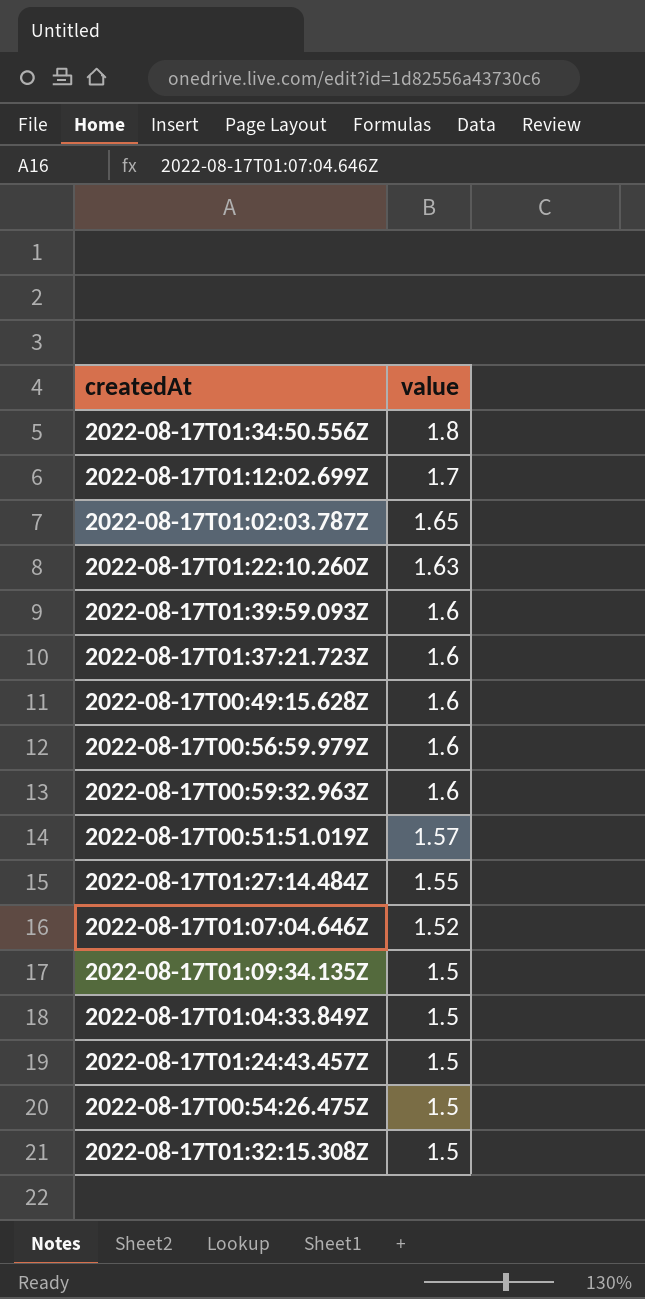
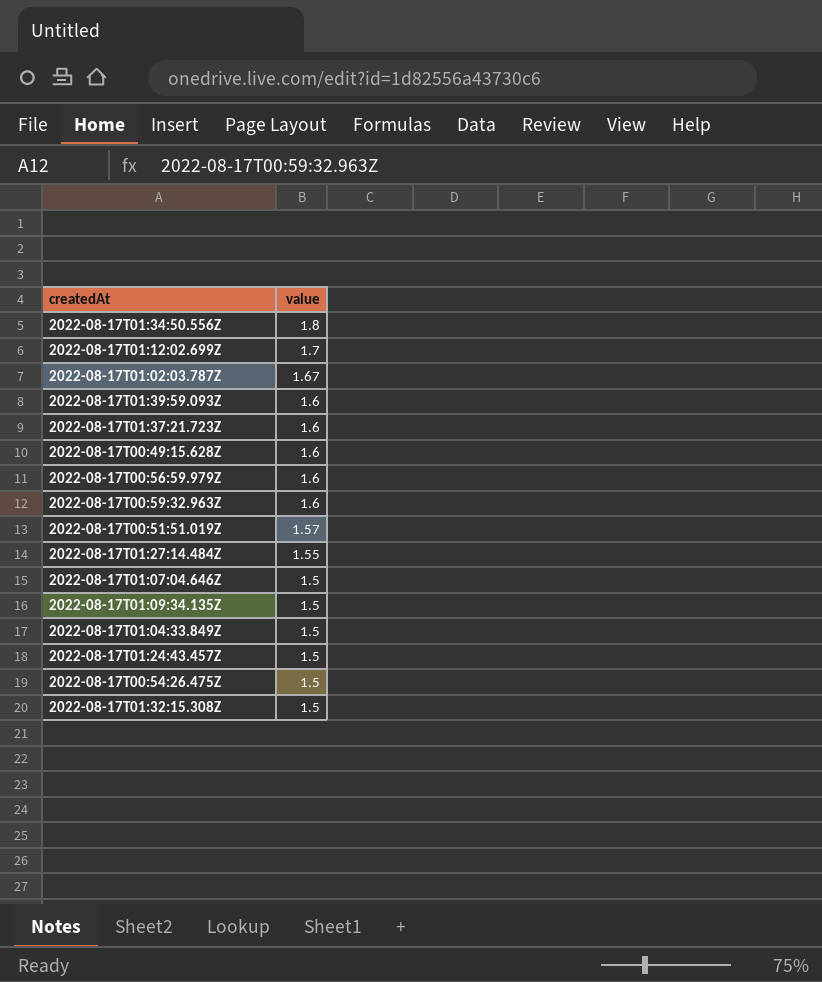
row 2022-08-17T01:22:10.260Z: 1.63 -> none
2022-08-17T01:02:03.787Z | value: 1.65 -> 1.67
2022-08-17T01:07:04.646Z | value: 1.52 -> 1.5

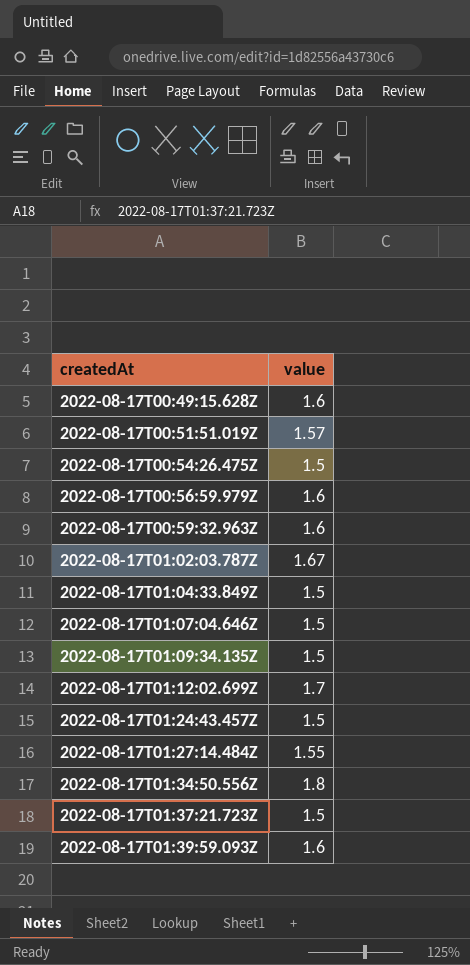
row order: value descending -> createdAt ascending
row 2022-08-17T01:32:15.308Z: 1.5 -> none
2022-08-17T01:37:21.723Z | value: 1.6 -> 1.5

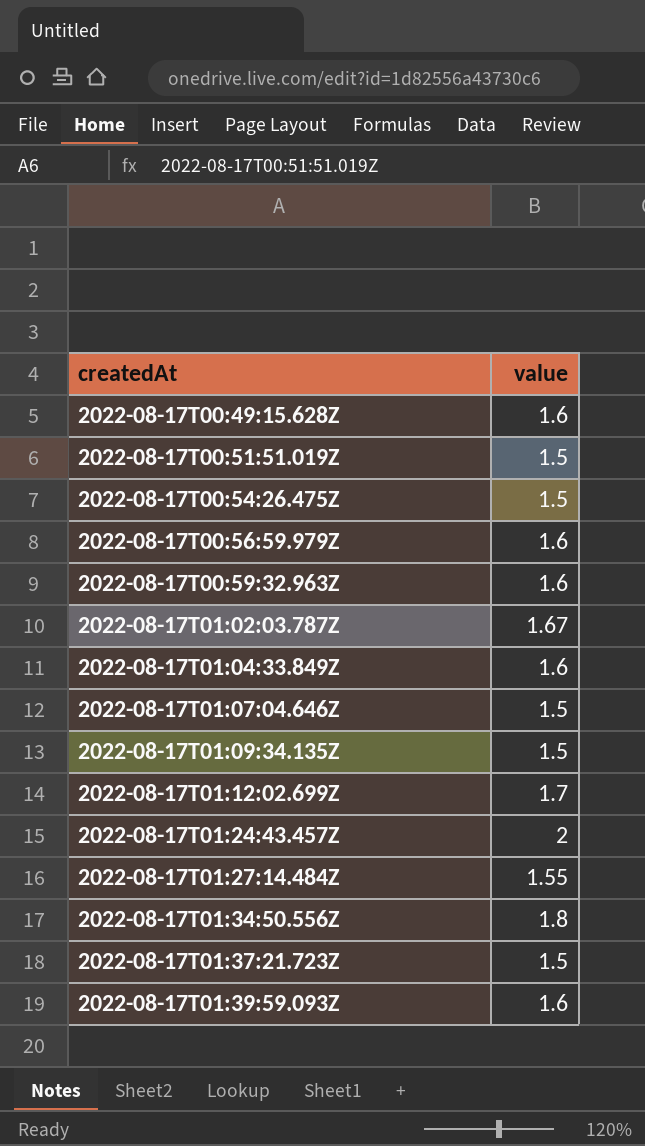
2022-08-17T00:51:51.019Z | value: 1.57 -> 1.5
2022-08-17T01:04:33.849Z | value: 1.5 -> 1.6
2022-08-17T01:24:43.457Z | value: 1.5 -> 2

